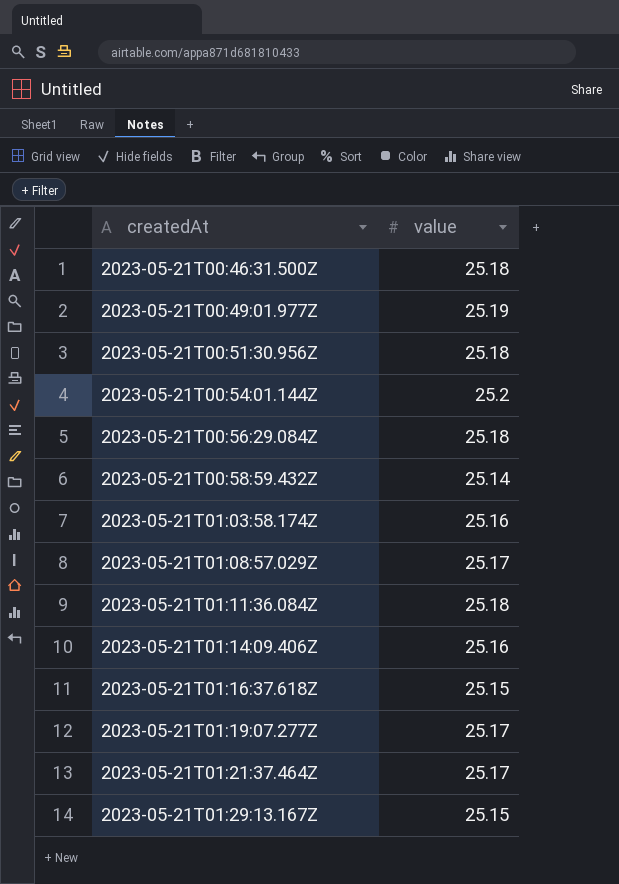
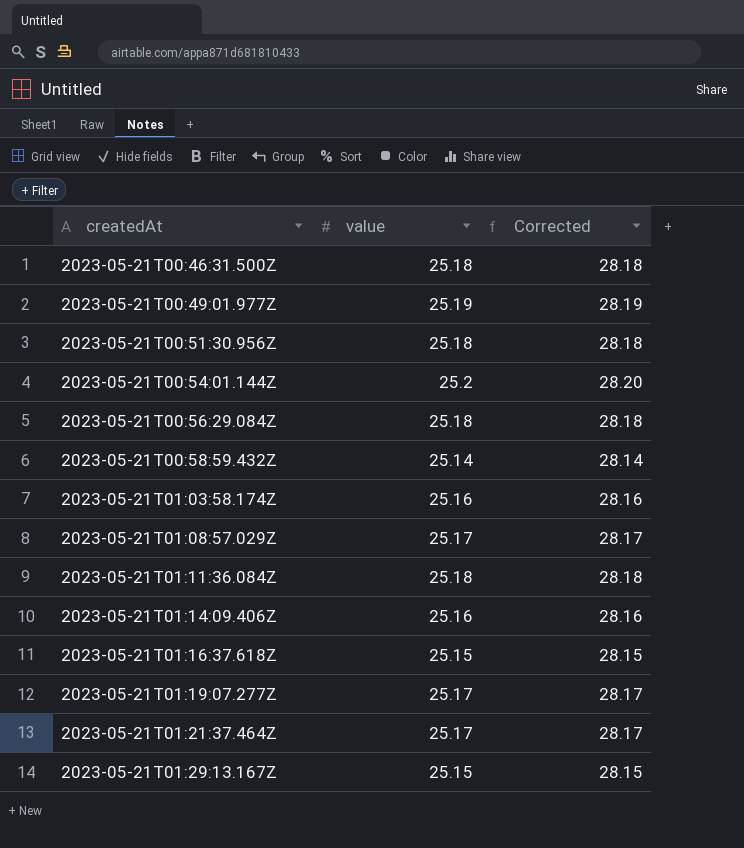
column Corrected | formula: none -> [value] + 3

